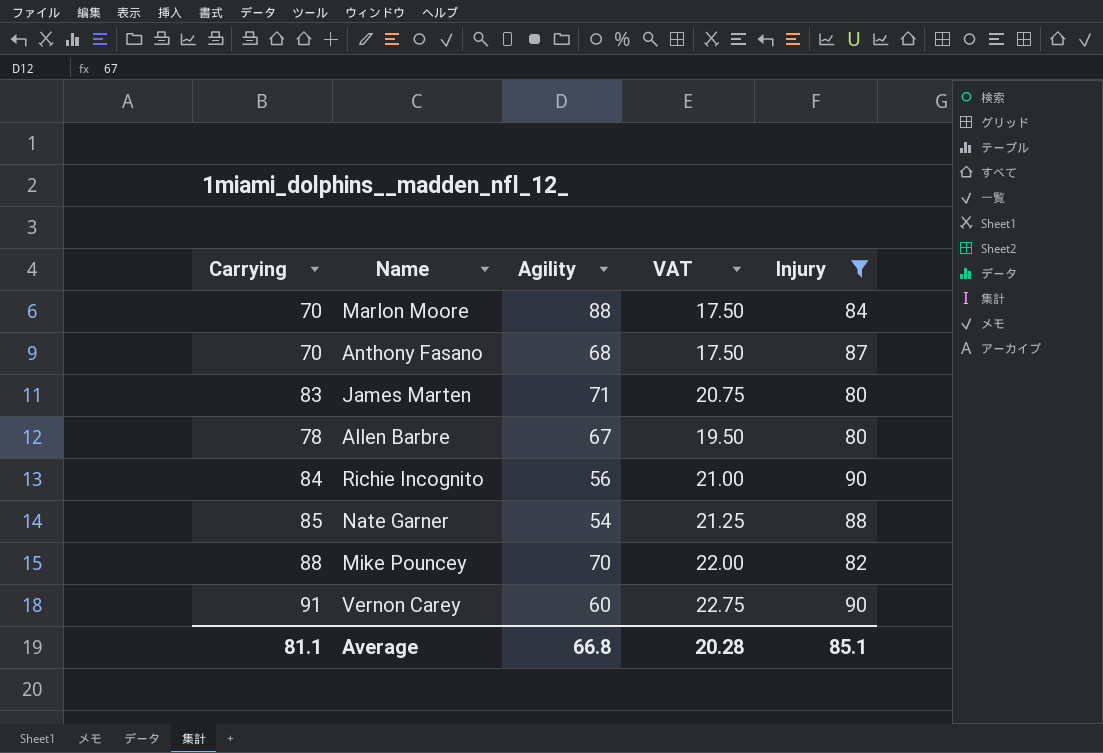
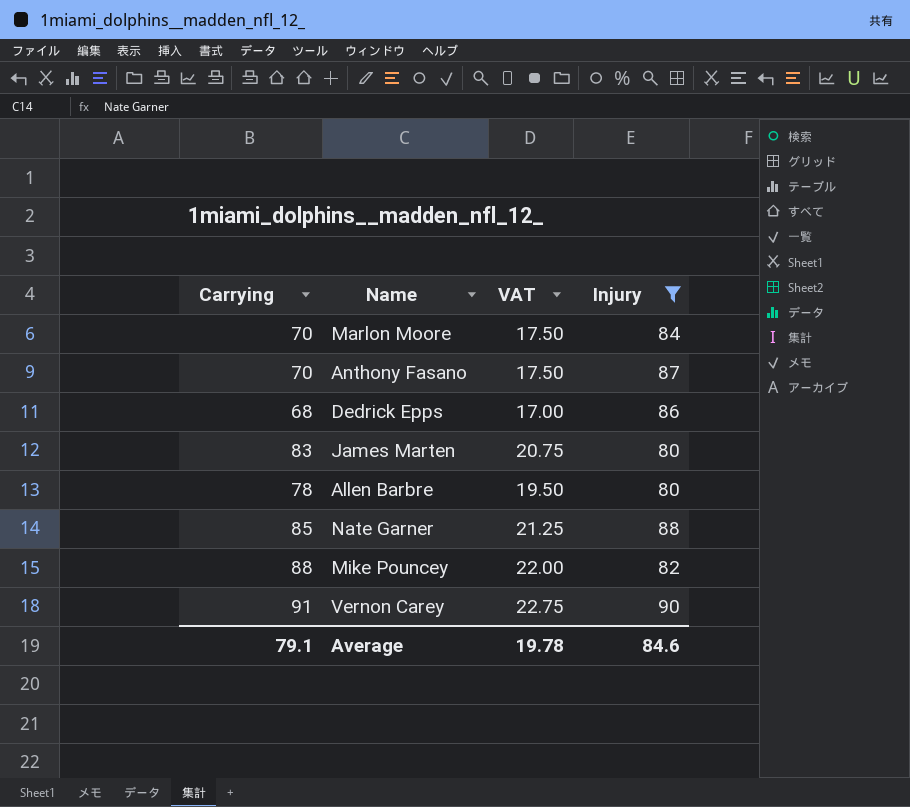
column Agility | position: 3 -> none
row Richie Incognito: 84 | 56 | 21.00 | 90 -> none
row Dedrick Epps: none -> 68 | 17.00 | 86
Average | Carrying: 81.1 -> 79.1
Average | VAT: 20.28 -> 19.78
Average | Injury: 85.1 -> 84.6

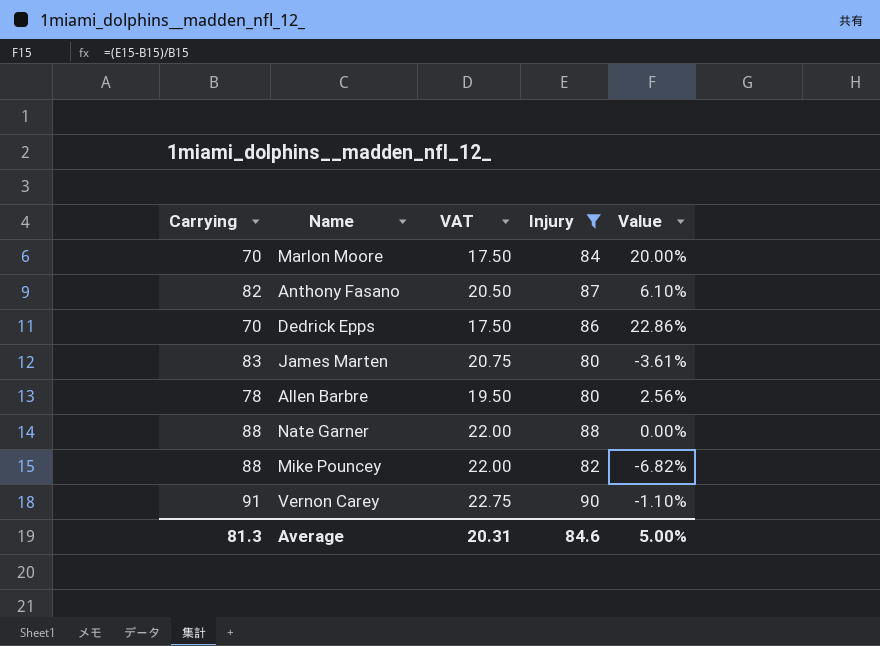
column Value | formula: none -> ([Injury] - [Carrying]) / [Carrying]
Anthony Fasano | Carrying: 70 -> 82
Anthony Fasano | VAT: 17.50 -> 20.50
Dedrick Epps | Carrying: 68 -> 70
Dedrick Epps | VAT: 17.00 -> 17.50
Nate Garner | Carrying: 85 -> 88
Nate Garner | VAT: 21.25 -> 22.00
Average | Carrying: 79.1 -> 81.3
Average | VAT: 19.78 -> 20.31

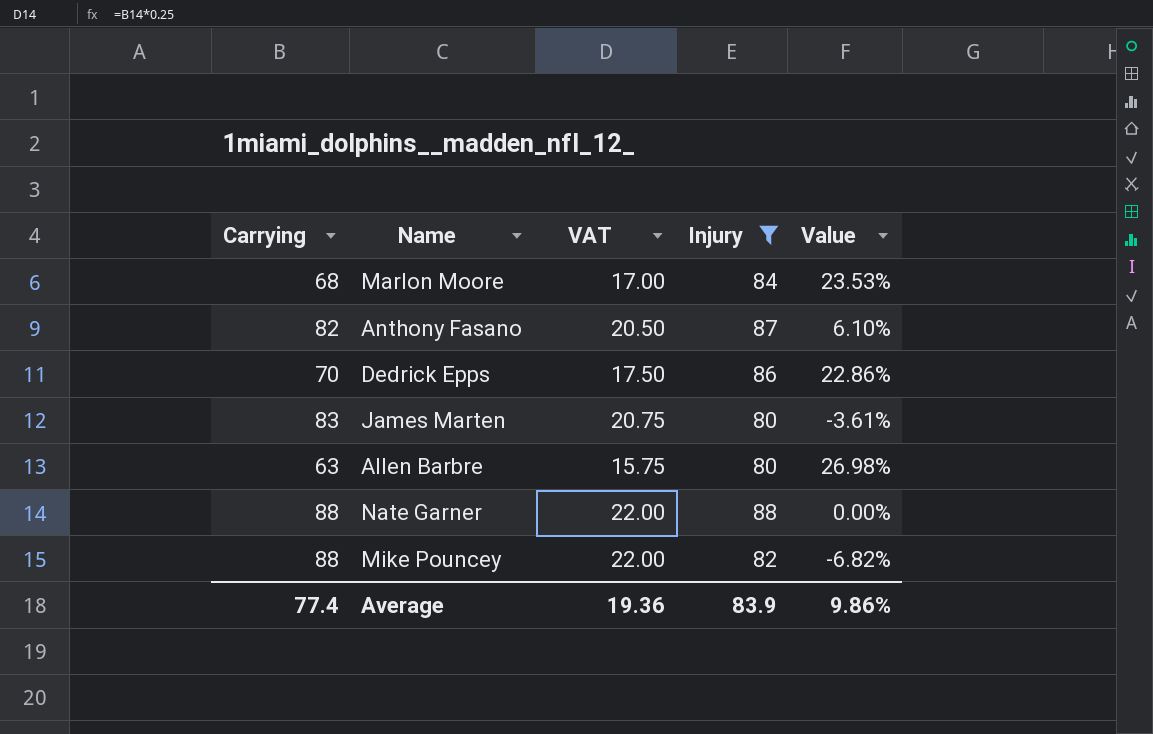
row Vernon Carey: 91 | 22.75 | 90 | -1.10% -> none
Marlon Moore | Carrying: 70 -> 68
Marlon Moore | VAT: 17.50 -> 17.00
Marlon Moore | Value: 20.00% -> 23.53%
Allen Barbre | Carrying: 78 -> 63
Allen Barbre | VAT: 19.50 -> 15.75
Allen Barbre | Value: 2.56% -> 26.98%
Average | Carrying: 81.3 -> 77.4
Average | VAT: 20.31 -> 19.36
Average | Injury: 84.6 -> 83.9
Average | Value: 5.00% -> 9.86%

